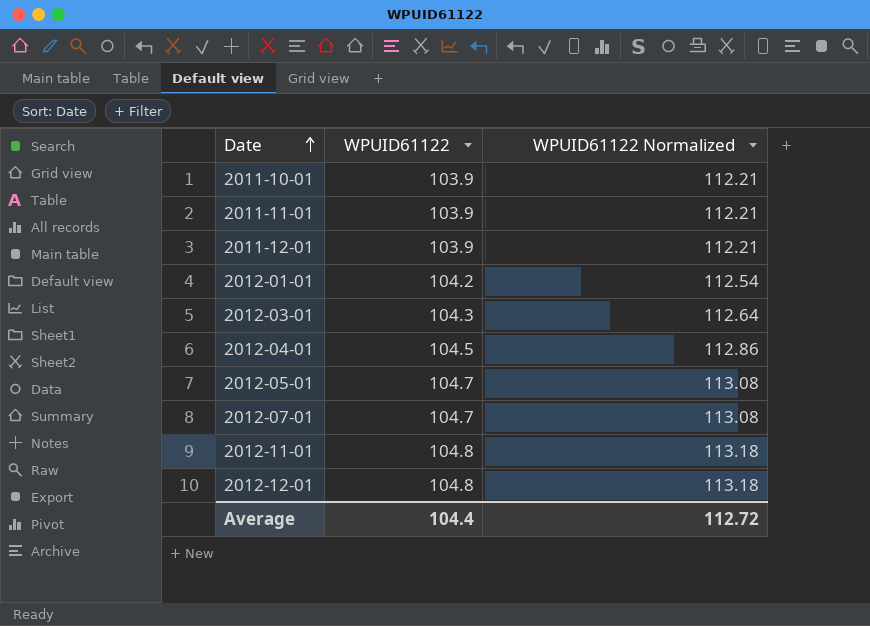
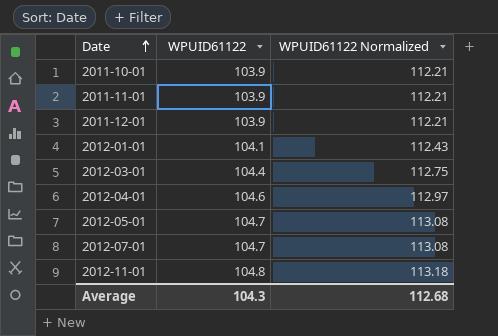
row 2012-12-01: 104.8 | 113.18 -> none
2012-01-01 | WPUID61122: 104.2 -> 104.1
2012-01-01 | WPUID61122 Normalized: 112.54 -> 112.43
2012-03-01 | WPUID61122: 104.3 -> 104.4
2012-03-01 | WPUID61122 Normalized: 112.64 -> 112.75
2012-04-01 | WPUID61122: 104.5 -> 104.6
2012-04-01 | WPUID61122 Normalized: 112.86 -> 112.97
Average | WPUID61122: 104.4 -> 104.3
Average | WPUID61122 Normalized: 112.72 -> 112.68

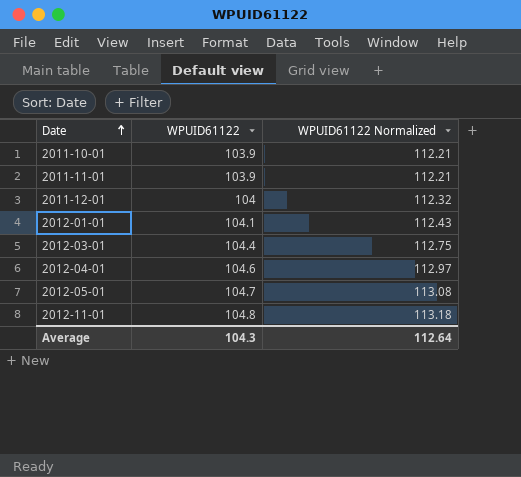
row 2012-07-01: 104.7 | 113.08 -> none
2011-12-01 | WPUID61122: 103.9 -> 104
2011-12-01 | WPUID61122 Normalized: 112.21 -> 112.32
Average | WPUID61122 Normalized: 112.68 -> 112.64

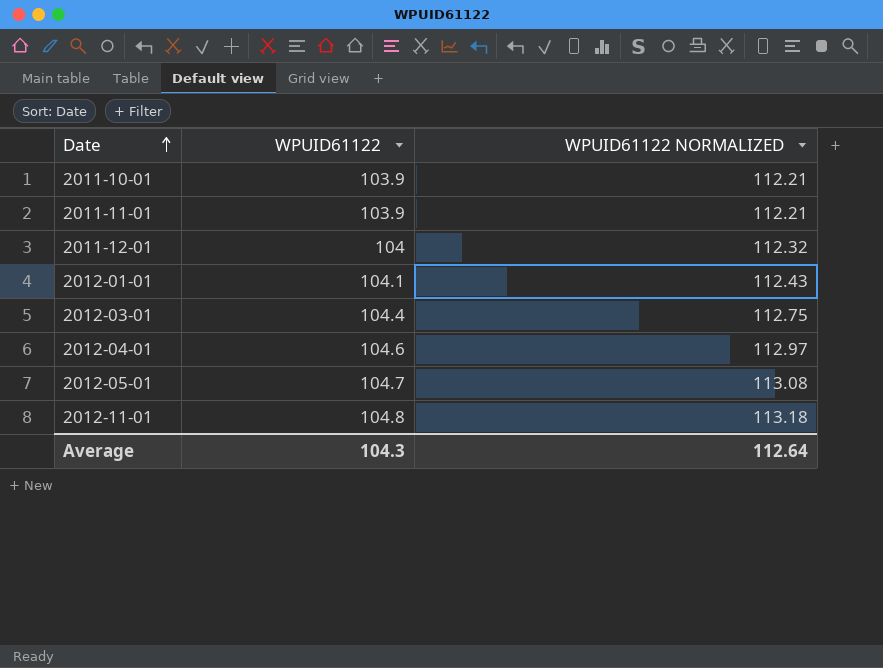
column name: WPUID61122 Normalized -> WPUID61122 NORMALIZED

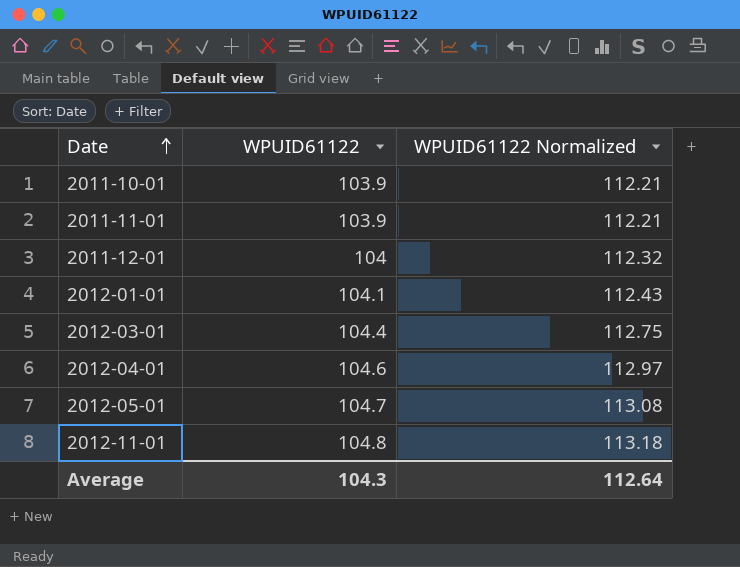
column name: WPUID61122 NORMALIZED -> WPUID61122 Normalized

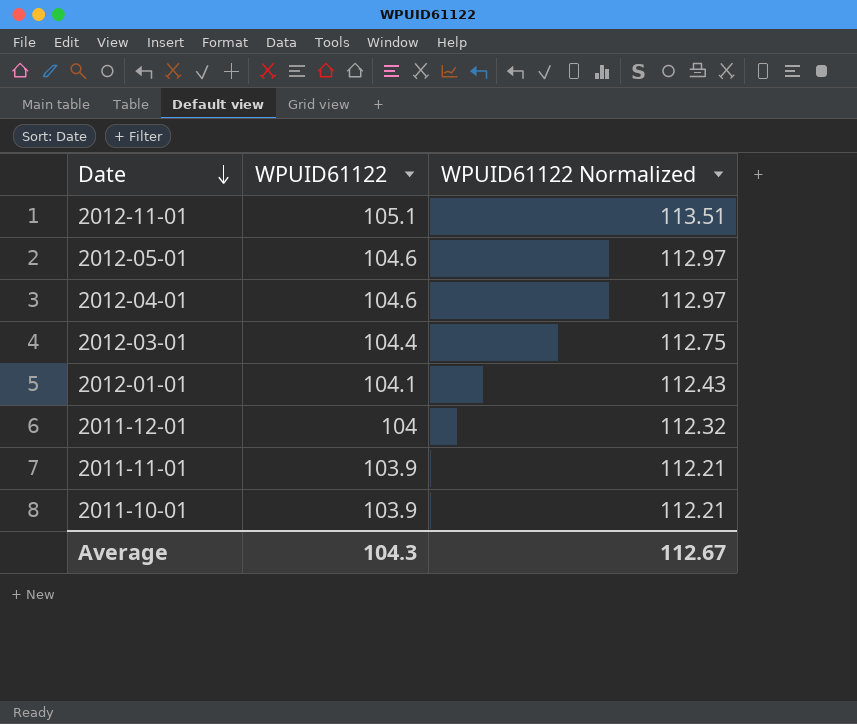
row order: Date ascending -> Date descending
2012-11-01 | WPUID61122: 104.8 -> 105.1
2012-11-01 | WPUID61122 Normalized: 113.18 -> 113.51
2012-05-01 | WPUID61122: 104.7 -> 104.6
2012-05-01 | WPUID61122 Normalized: 113.08 -> 112.97
Average | WPUID61122 Normalized: 112.64 -> 112.67

